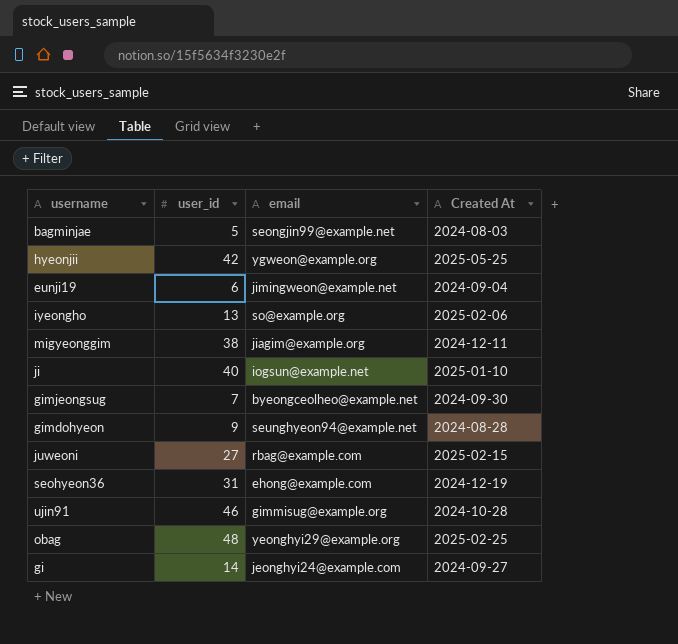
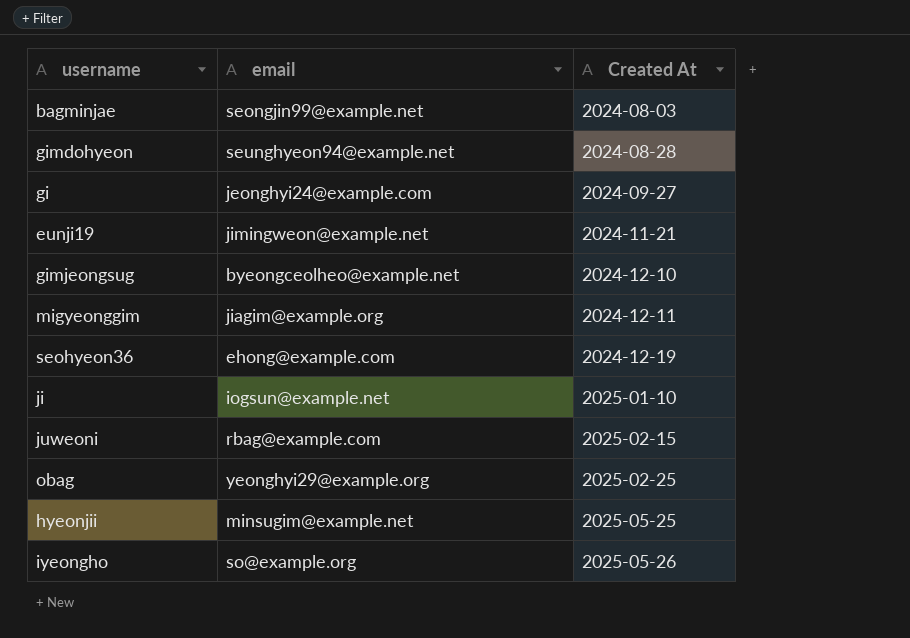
row order: none -> Created At ascending
column user_id | position: 2 -> none
row ujin91: 46 | gimmisug@example.org | 2024-10-28 -> none
eunji19 | Created At: 2024-09-04 -> 2024-11-21
gimjeongsug | Created At: 2024-09-30 -> 2024-12-10
hyeonjii | email: ygweon@example.org -> minsugim@example.net
iyeongho | Created At: 2025-02-06 -> 2025-05-26

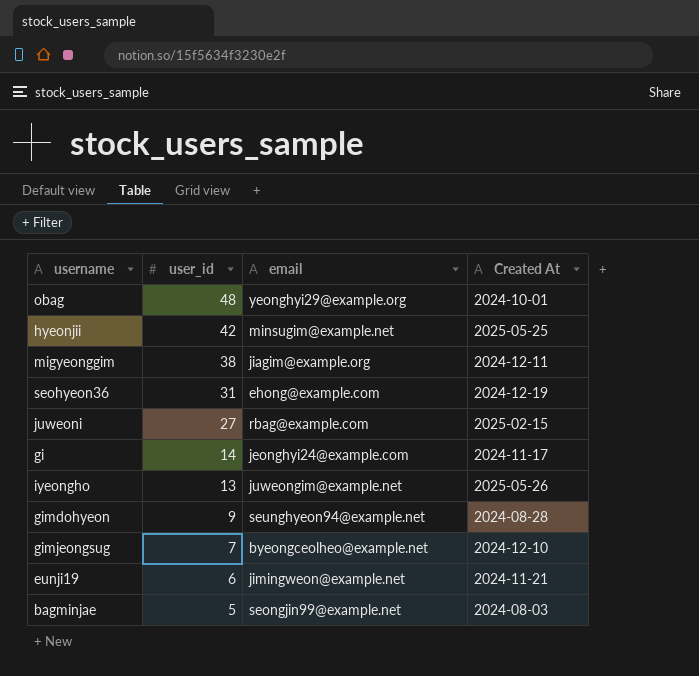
row order: Created At ascending -> user_id descending
column user_id | position: none -> 2
row ji: iogsun@example.net | 2025-01-10 -> none
obag | Created At: 2025-02-25 -> 2024-10-01
gi | Created At: 2024-09-27 -> 2024-11-17
iyeongho | email: so@example.org -> juweongim@example.net

